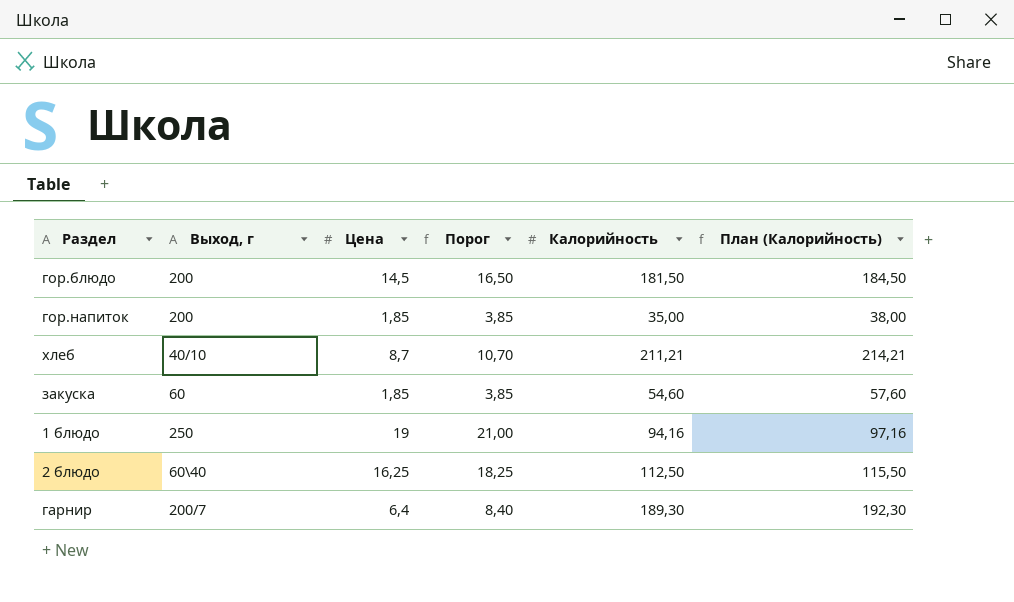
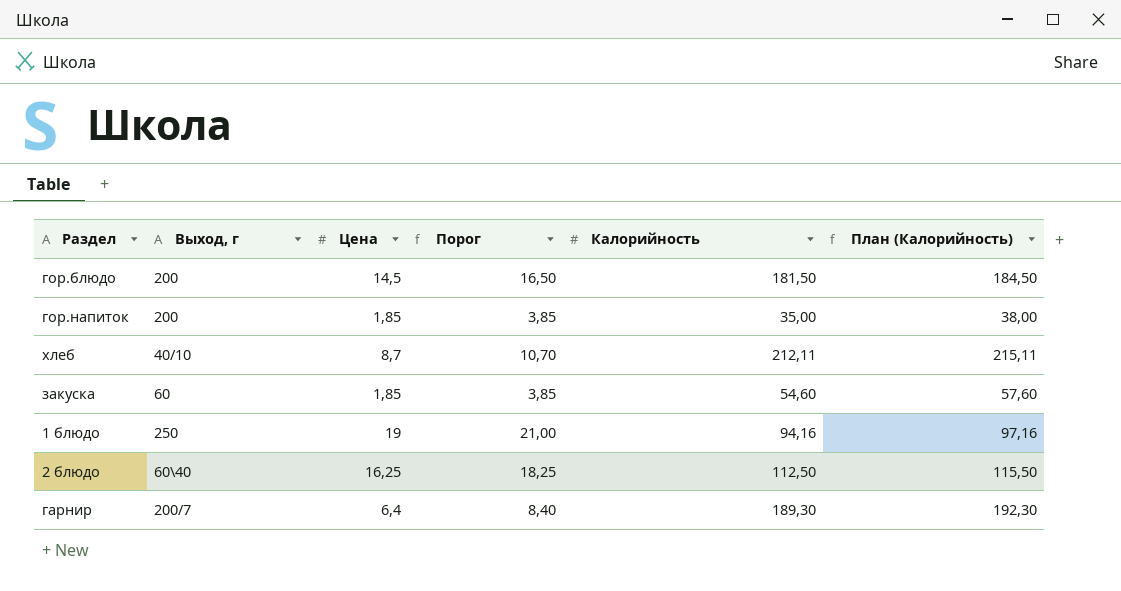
хлеб | Калорийность: 211,21 -> 212,11
хлеб | План (Калорийность): 214,21 -> 215,11

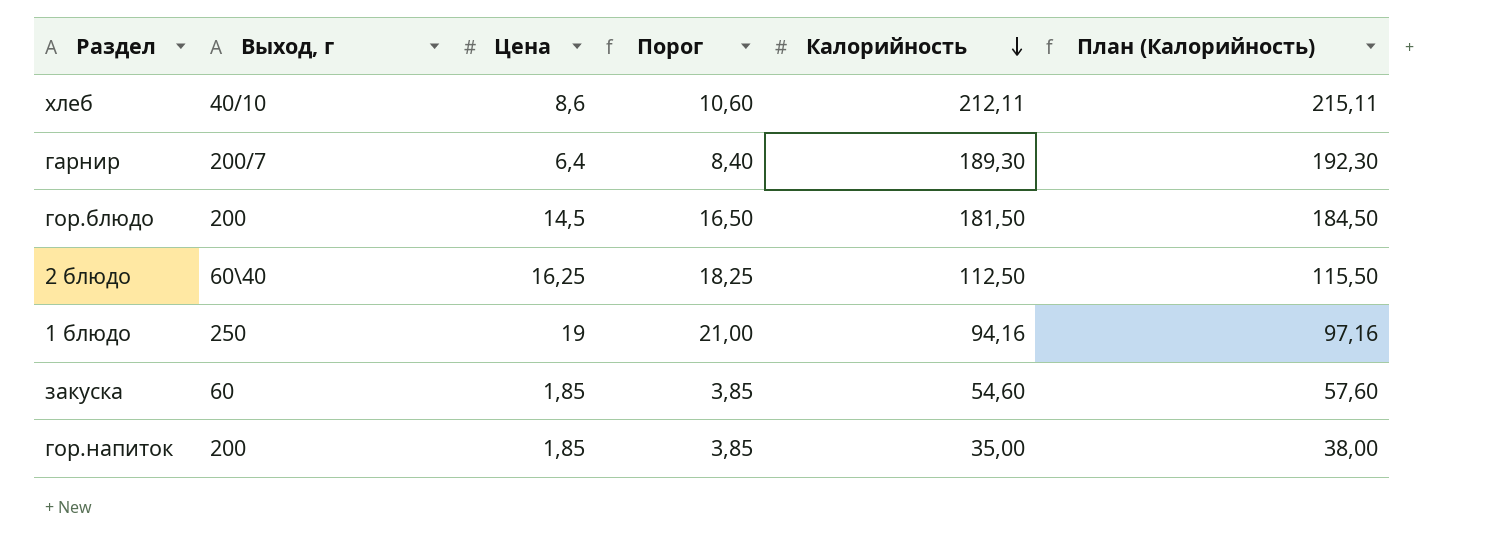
row order: none -> Калорийность descending
хлеб | Цена: 8,7 -> 8,6
хлеб | Порог: 10,70 -> 10,60

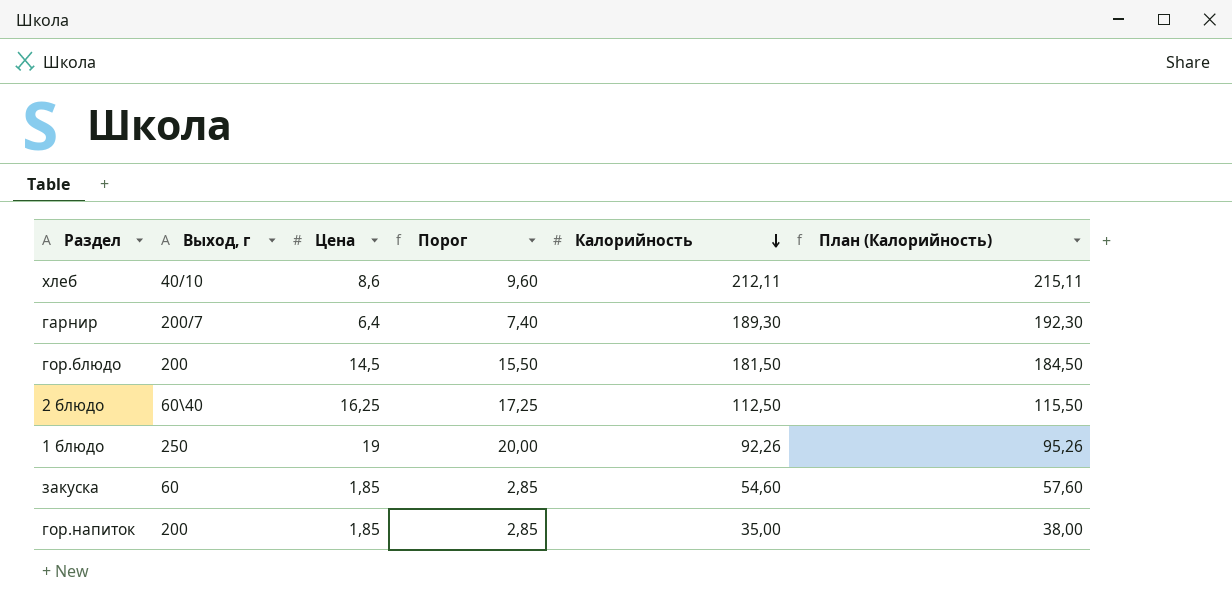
column Порог | formula: [Цена] + 2 -> [Цена] + 1
1 блюдо | Калорийность: 94,16 -> 92,26
1 блюдо | План (Калорийность): 97,16 -> 95,26

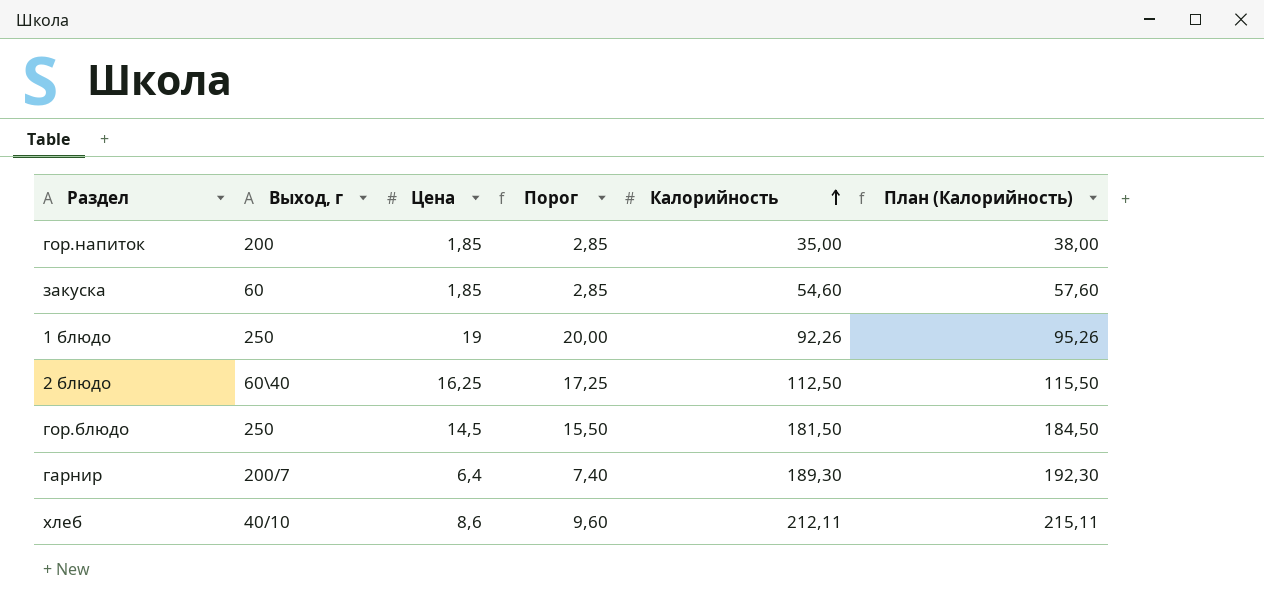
row order: Калорийность descending -> Калорийность ascending
гор.блюдо | Выход, г: 200 -> 250

